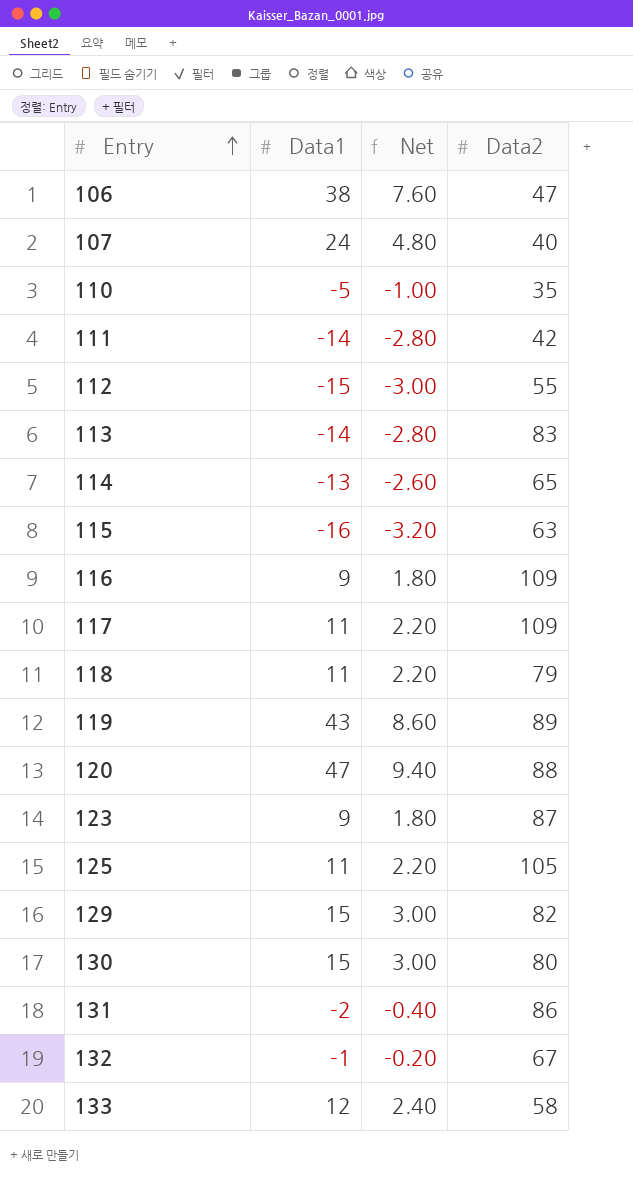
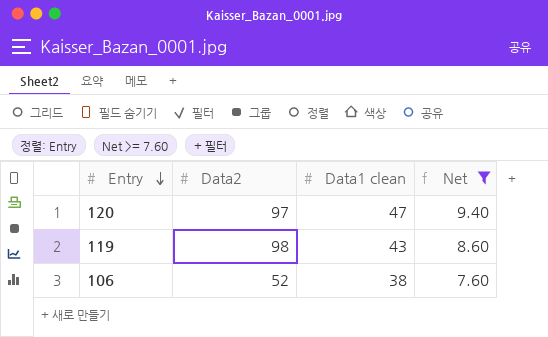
filter: none -> Net >= 7.60
row order: Entry ascending -> Entry descending
column Data2 | position: 4 -> 2
column name: Data1 -> Data1 clean
120 | Data2: 88 -> 97
119 | Data2: 89 -> 98
106 | Data2: 47 -> 52

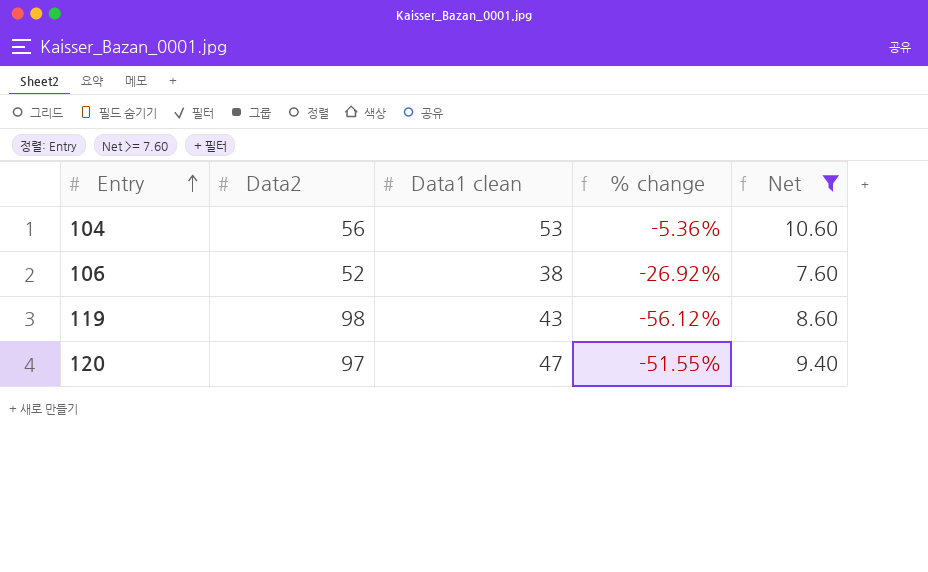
row order: Entry descending -> Entry ascending
column % change | formula: none -> ([Data1 clean] - [Data2]) / [Data2]
row 104: none -> 56 | 53 | -5.36% | 10.60

